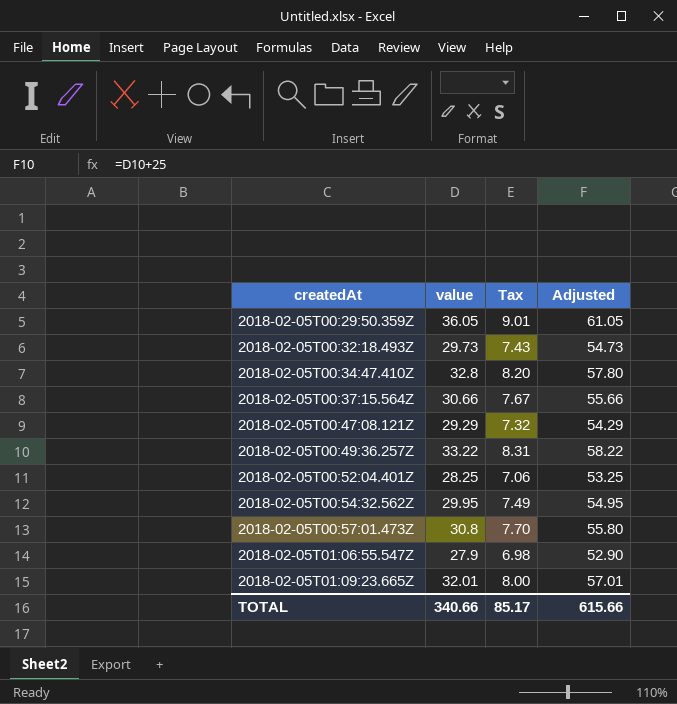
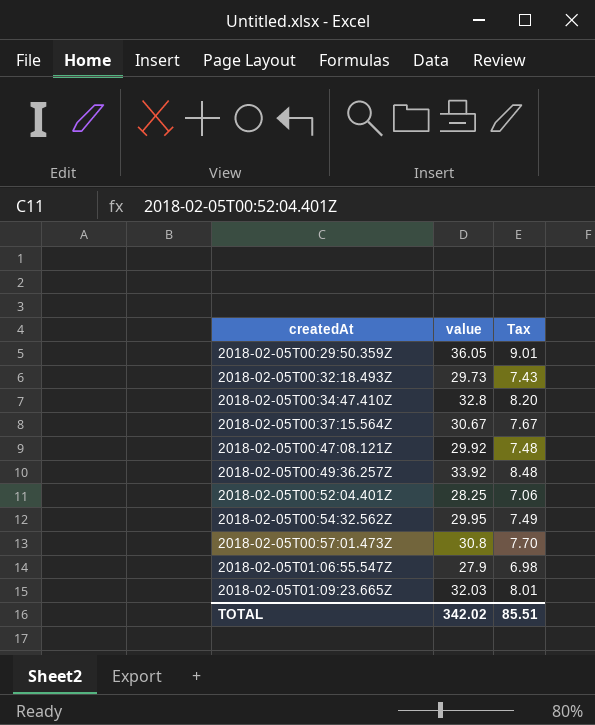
column Adjusted | formula: [value] + 25 -> none
2018-02-05T00:37:15.564Z | value: 30.66 -> 30.67
2018-02-05T00:47:08.121Z | value: 29.29 -> 29.92
2018-02-05T00:47:08.121Z | Tax: 7.32 -> 7.48
2018-02-05T00:49:36.257Z | value: 33.22 -> 33.92
2018-02-05T00:49:36.257Z | Tax: 8.31 -> 8.48
2018-02-05T01:09:23.665Z | value: 32.01 -> 32.03
2018-02-05T01:09:23.665Z | Tax: 8.00 -> 8.01
TOTAL | value: 340.66 -> 342.02
TOTAL | Tax: 85.17 -> 85.51

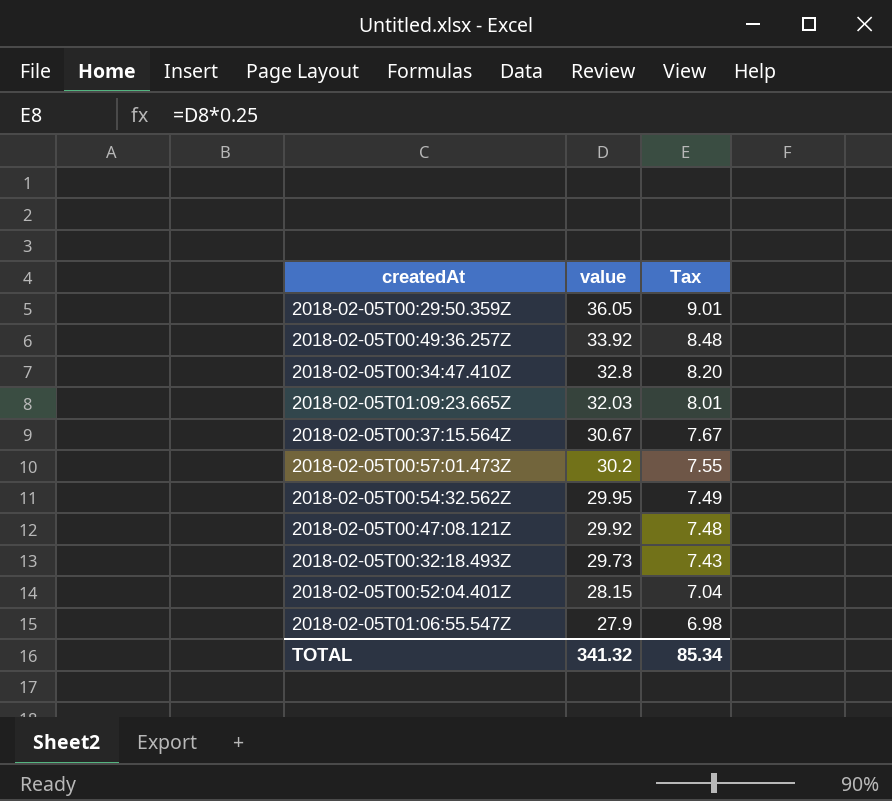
row order: createdAt ascending -> value descending
2018-02-05T00:57:01.473Z | value: 30.8 -> 30.2
2018-02-05T00:57:01.473Z | Tax: 7.70 -> 7.55
2018-02-05T00:52:04.401Z | value: 28.25 -> 28.15
2018-02-05T00:52:04.401Z | Tax: 7.06 -> 7.04
TOTAL | value: 342.02 -> 341.32
TOTAL | Tax: 85.51 -> 85.34

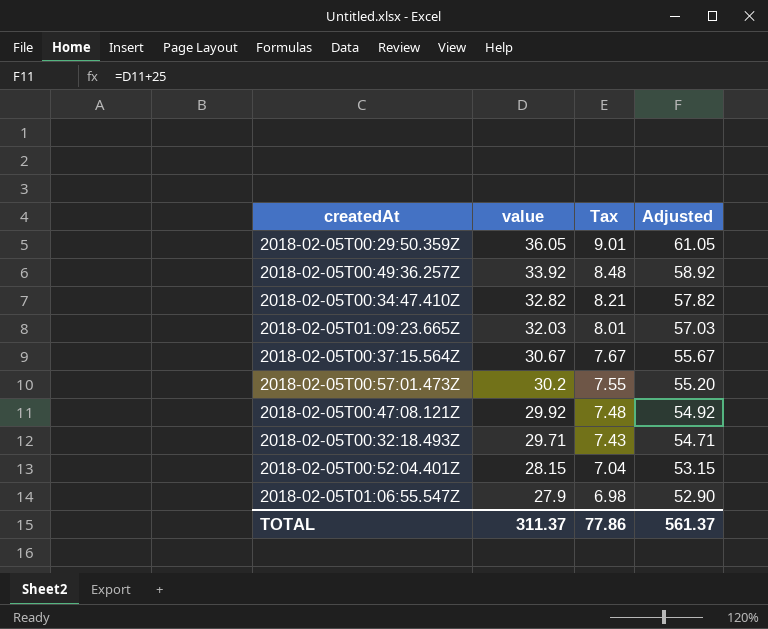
column Adjusted | formula: none -> [value] + 25
row 2018-02-05T00:54:32.562Z: 29.95 | 7.49 -> none
2018-02-05T00:34:47.410Z | value: 32.8 -> 32.82
2018-02-05T00:34:47.410Z | Tax: 8.20 -> 8.21
2018-02-05T00:32:18.493Z | value: 29.73 -> 29.71
TOTAL | value: 341.32 -> 311.37
TOTAL | Tax: 85.34 -> 77.86

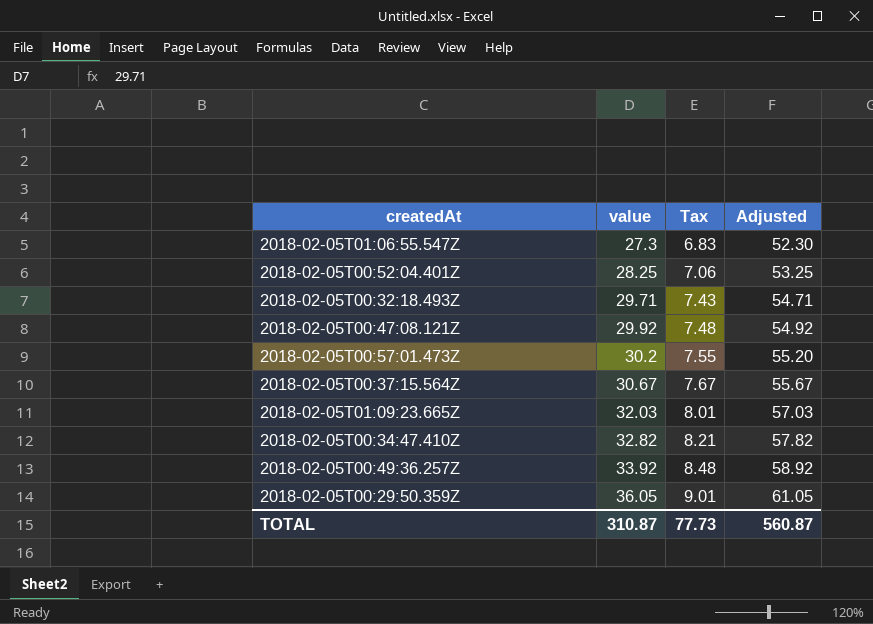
row order: value descending -> value ascending
2018-02-05T01:06:55.547Z | value: 27.9 -> 27.3
2018-02-05T01:06:55.547Z | Tax: 6.98 -> 6.83
2018-02-05T01:06:55.547Z | Adjusted: 52.90 -> 52.30
2018-02-05T00:52:04.401Z | value: 28.15 -> 28.25
2018-02-05T00:52:04.401Z | Tax: 7.04 -> 7.06
2018-02-05T00:52:04.401Z | Adjusted: 53.15 -> 53.25
TOTAL | value: 311.37 -> 310.87
TOTAL | Tax: 77.86 -> 77.73
TOTAL | Adjusted: 561.37 -> 560.87

